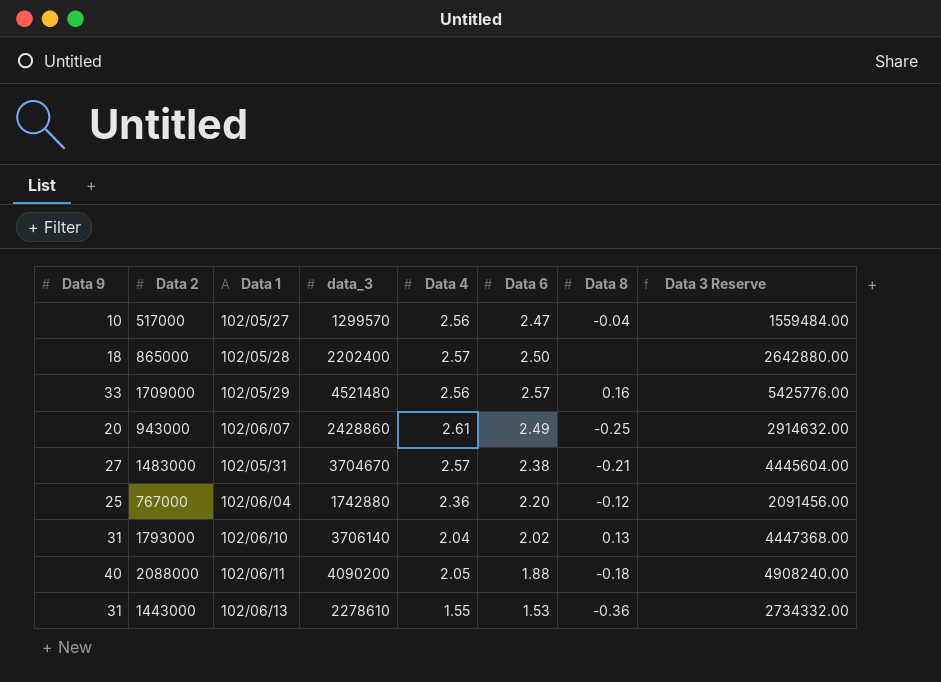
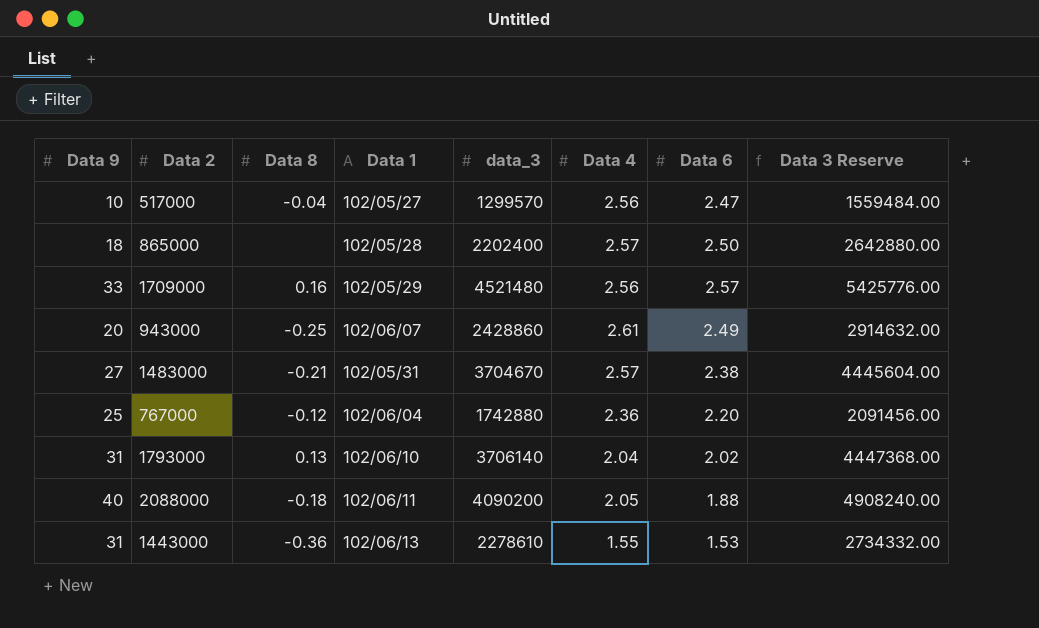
column Data 8 | position: 7 -> 3

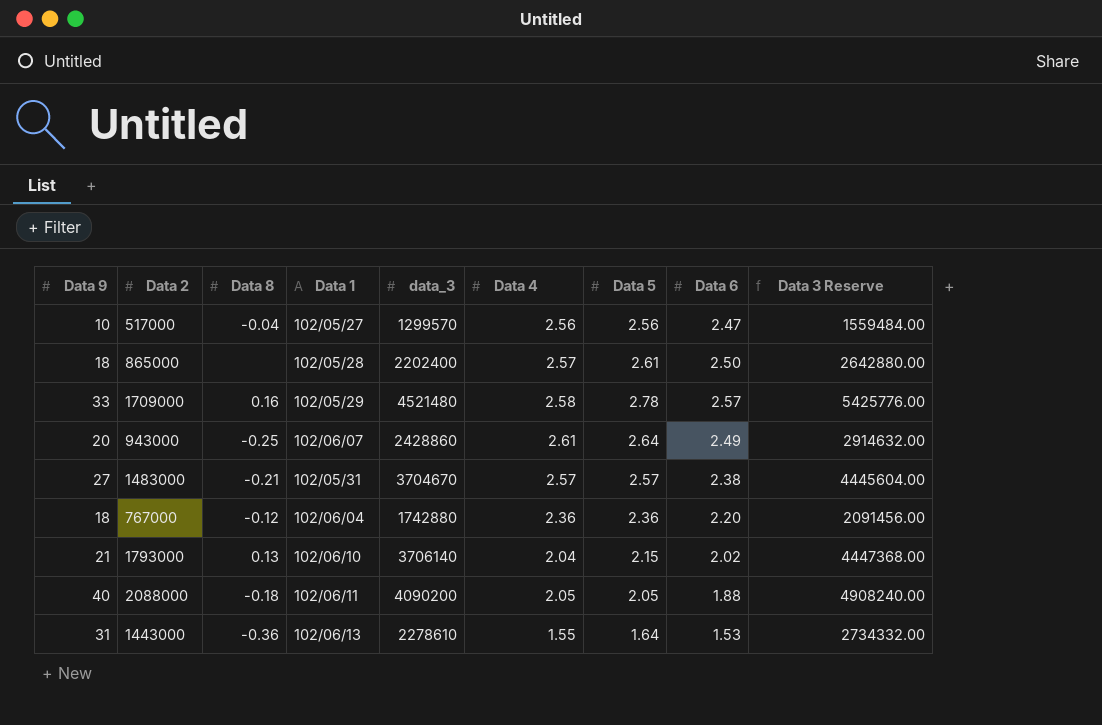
column Data 5 | position: none -> 7
1709000 | Data 4: 2.56 -> 2.58
767000 | Data 9: 25 -> 18
1793000 | Data 9: 31 -> 21

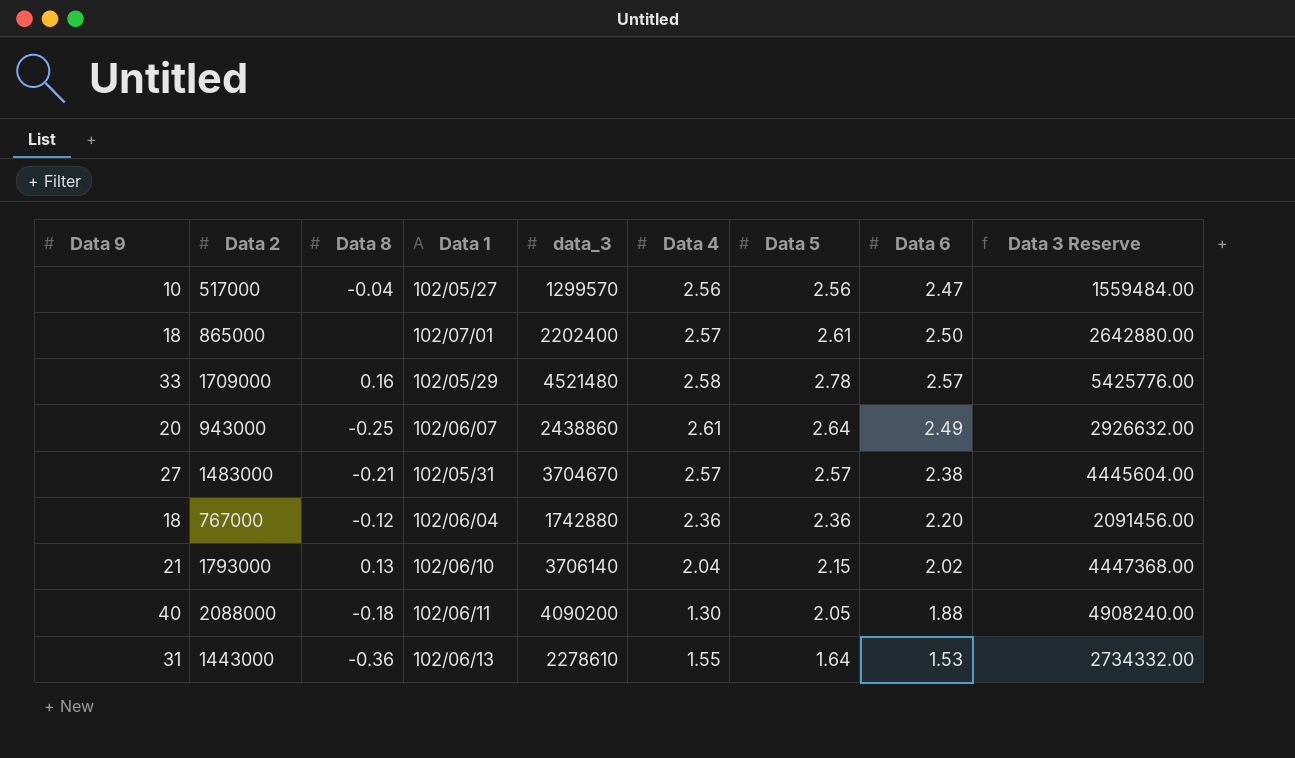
865000 | Data 1: 102/05/28 -> 102/07/01
943000 | data_3: 2428860 -> 2438860
943000 | Data 3 Reserve: 2914632.00 -> 2926632.00
2088000 | Data 4: 2.05 -> 1.30

